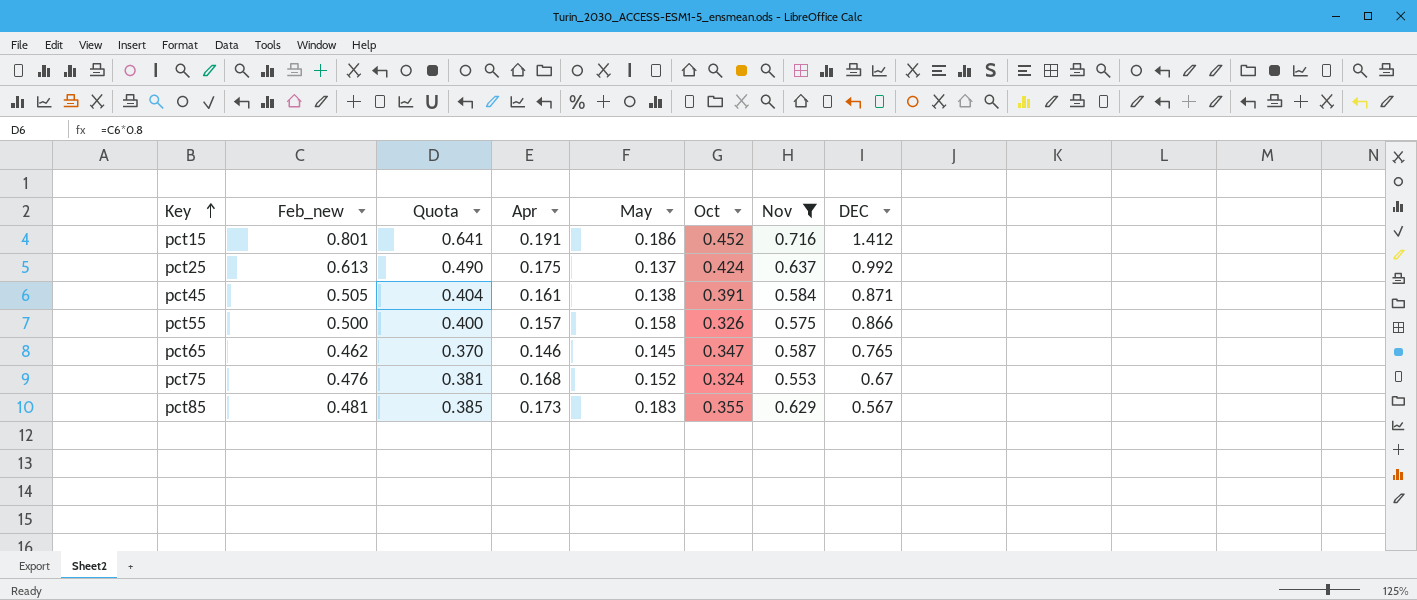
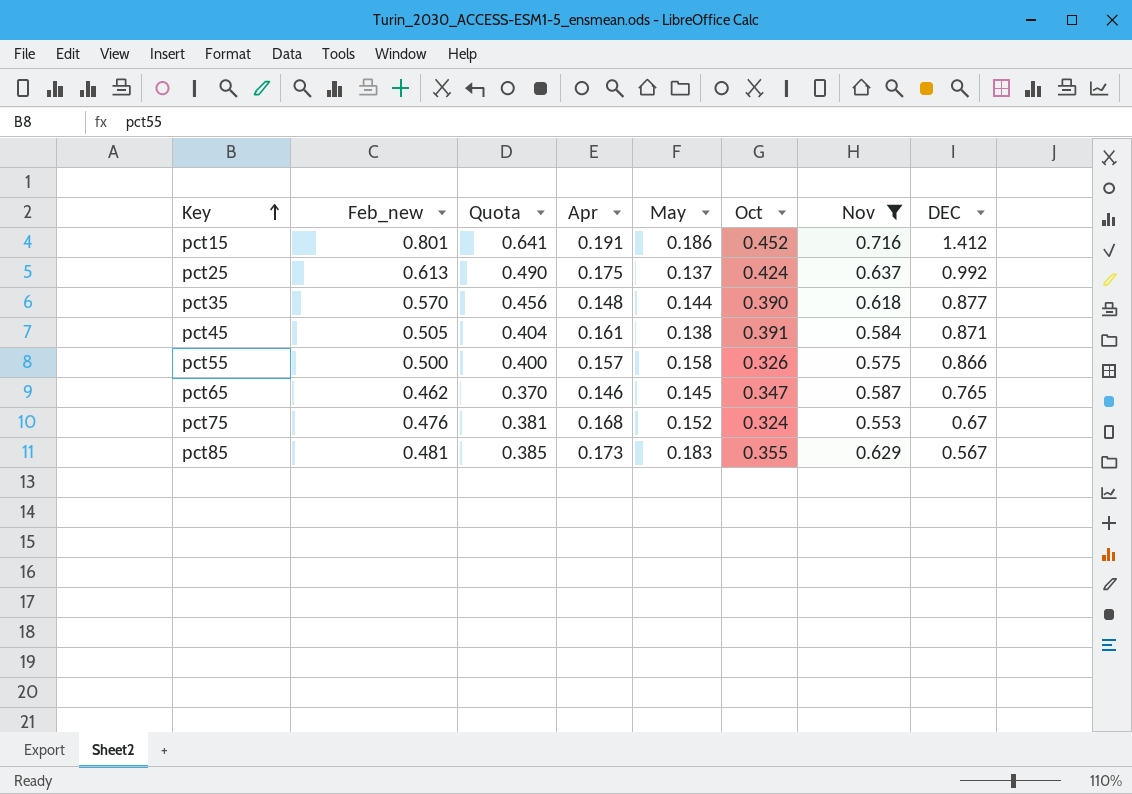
row pct35: none -> 0.570 | 0.456 | 0.148 | 0.144 | 0.390 | 0.618 | 0.877

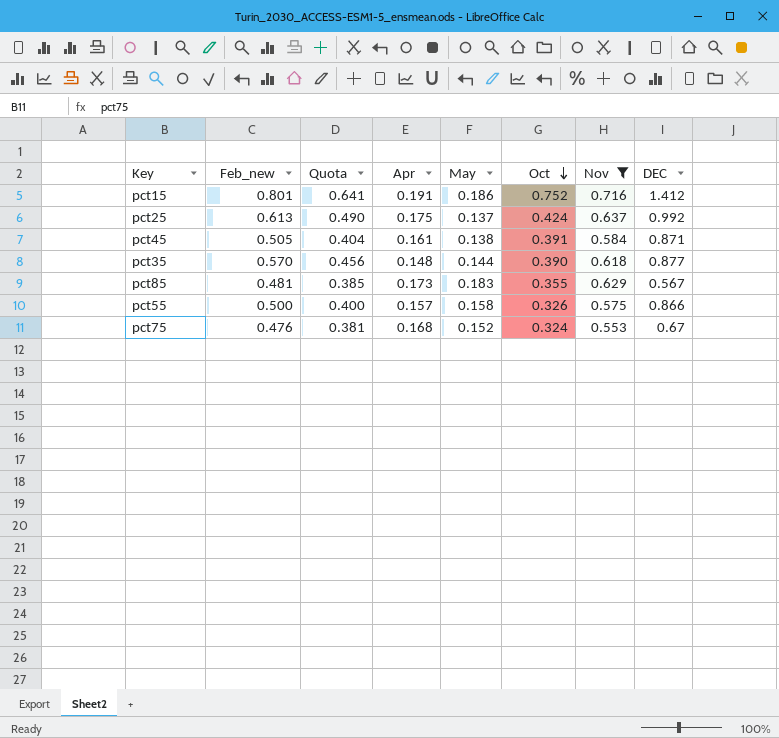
row order: Key ascending -> Oct descending
row pct65: 0.462 | 0.370 | 0.146 | 0.145 | 0.347 | 0.587 | 0.765 -> none
pct15 | Oct: 0.452 -> 0.752

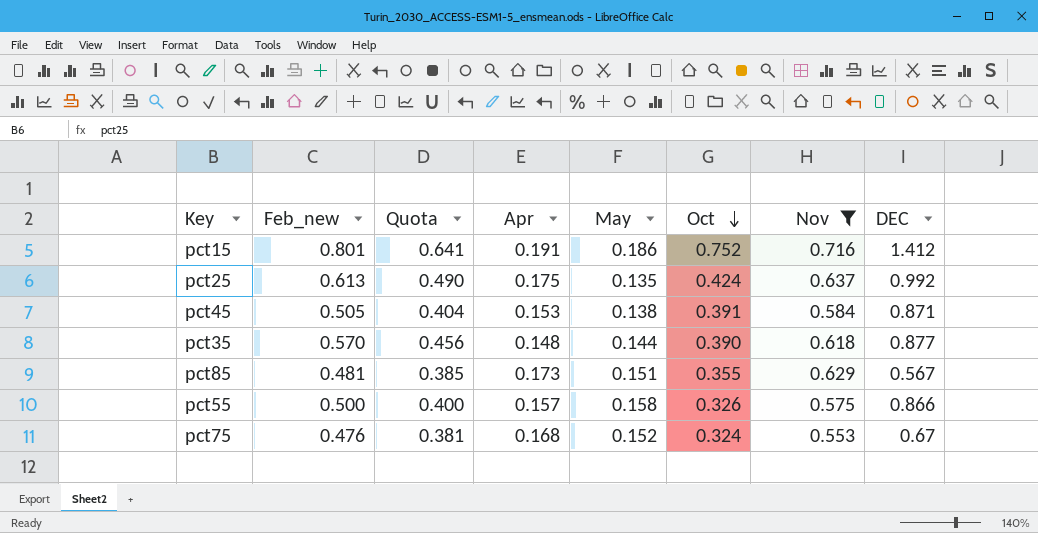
pct25 | May: 0.137 -> 0.135
pct45 | Apr: 0.161 -> 0.153
pct85 | May: 0.183 -> 0.151

